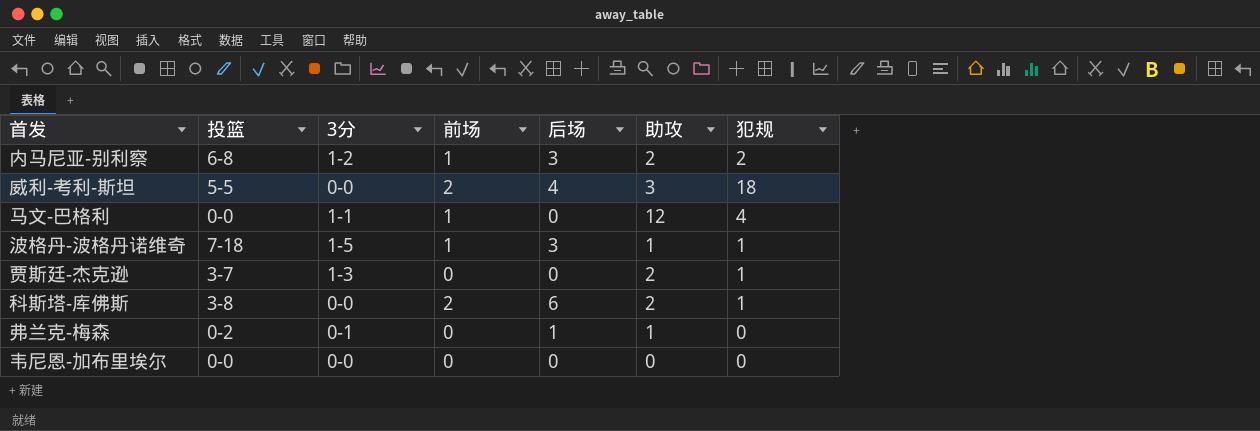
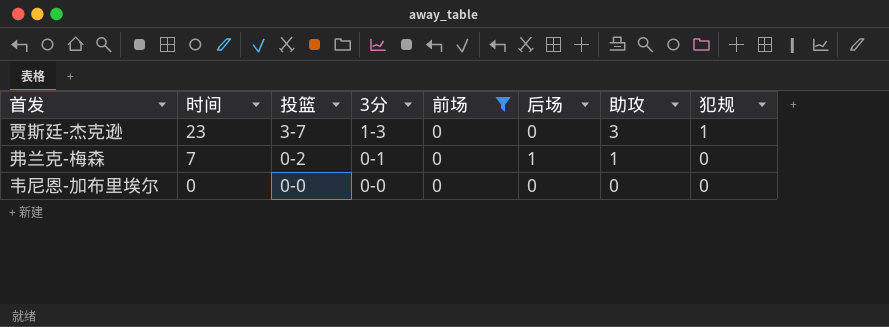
filter: none -> 前场 = 0
column 时间 | position: none -> 2
贾斯廷-杰克逊 | 助攻: 2 -> 3

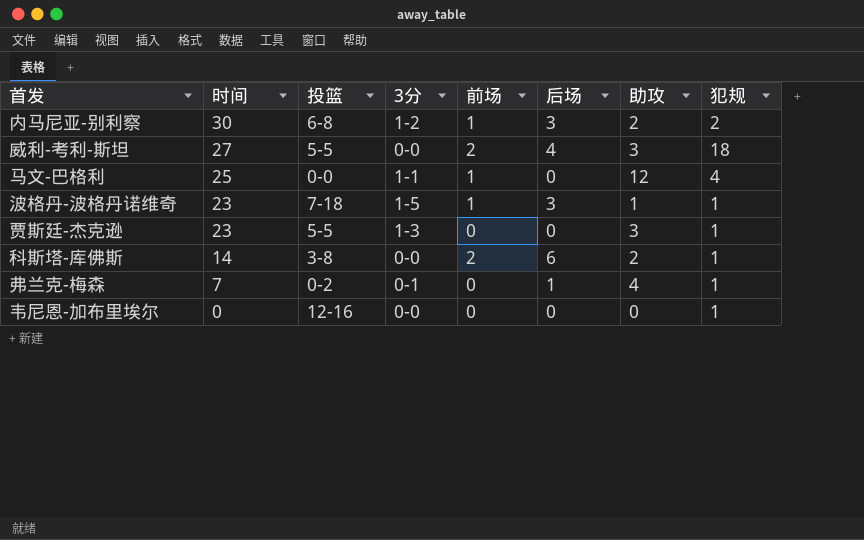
filter: 前场 = 0 -> none
贾斯廷-杰克逊 | 投篮: 3-7 -> 5-5
弗兰克-梅森 | 助攻: 1 -> 4
弗兰克-梅森 | 犯规: 0 -> 1
韦尼恩-加布里埃尔 | 投篮: 0-0 -> 12-16
韦尼恩-加布里埃尔 | 犯规: 0 -> 1

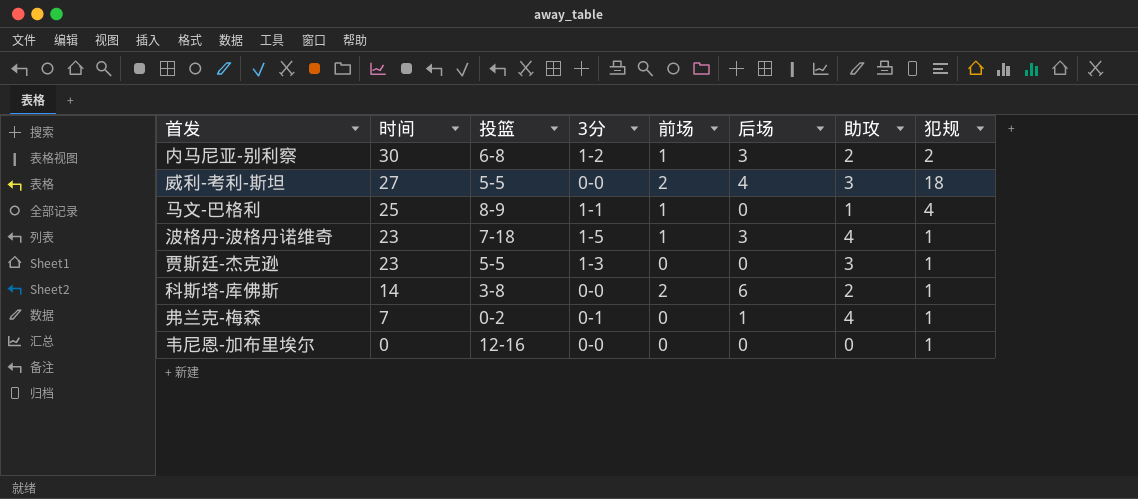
马文-巴格利 | 投篮: 0-0 -> 8-9
马文-巴格利 | 助攻: 12 -> 1
波格丹-波格丹诺维奇 | 助攻: 1 -> 4

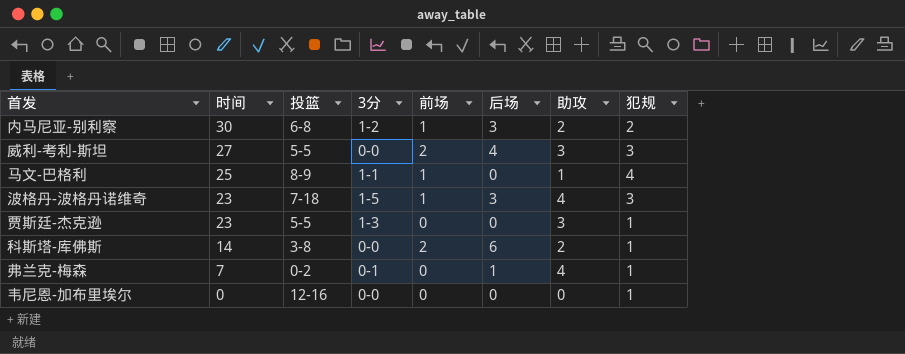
威利-考利-斯坦 | 犯规: 18 -> 3
波格丹-波格丹诺维奇 | 犯规: 1 -> 3

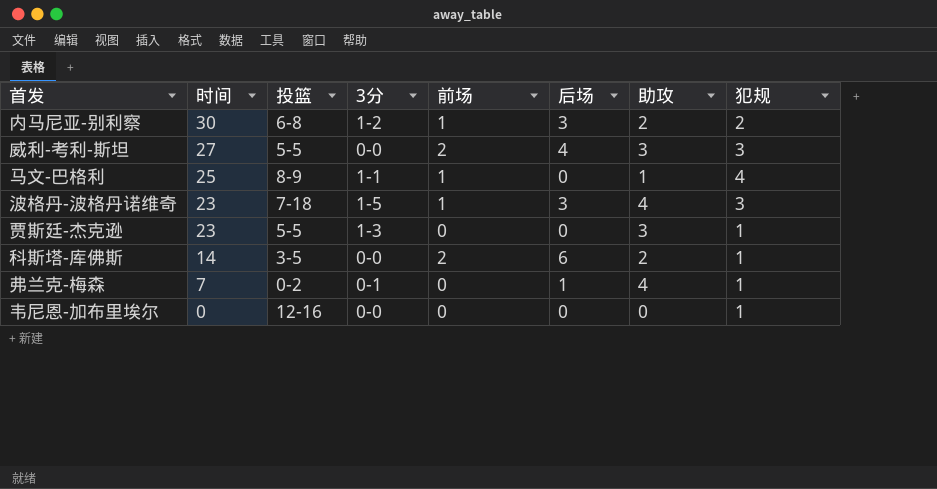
科斯塔-库佛斯 | 投篮: 3-8 -> 3-5

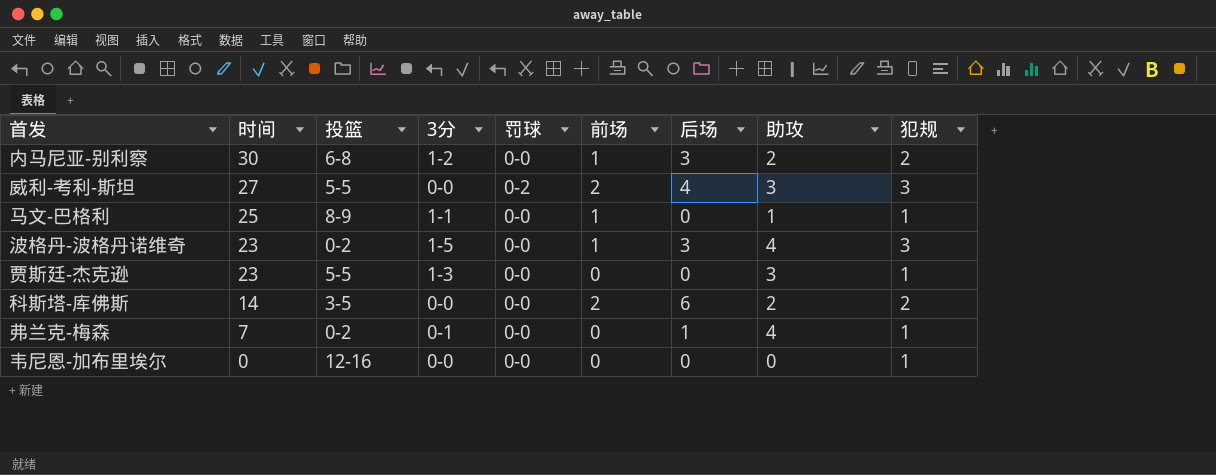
column 罚球 | position: none -> 5
马文-巴格利 | 犯规: 4 -> 1
波格丹-波格丹诺维奇 | 投篮: 7-18 -> 0-2
科斯塔-库佛斯 | 犯规: 1 -> 2

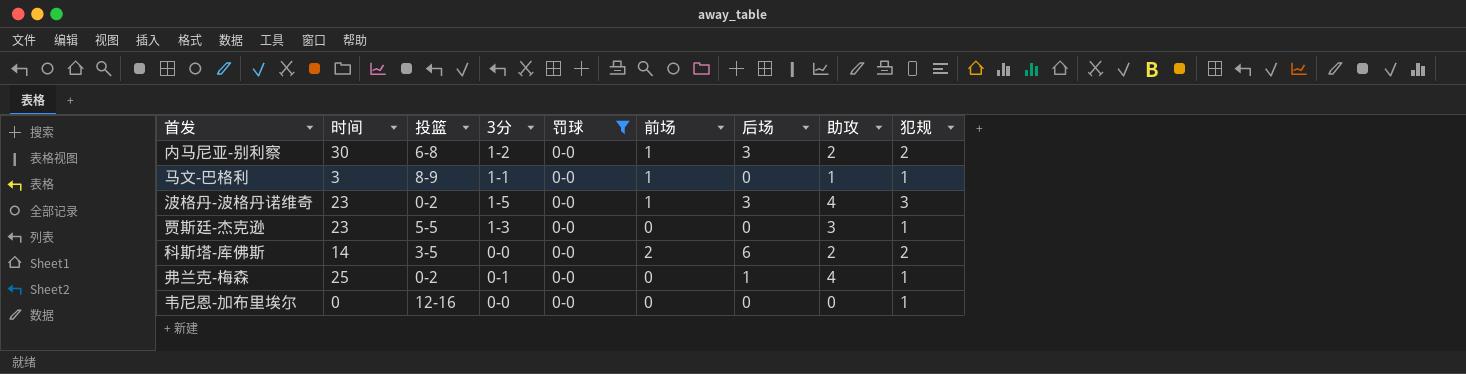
filter: none -> 罚球 = 0-0
马文-巴格利 | 时间: 25 -> 3
弗兰克-梅森 | 时间: 7 -> 25

